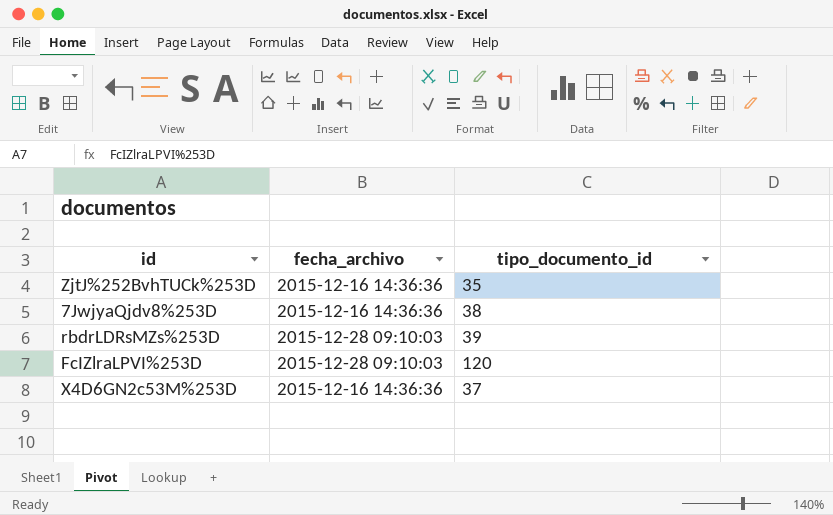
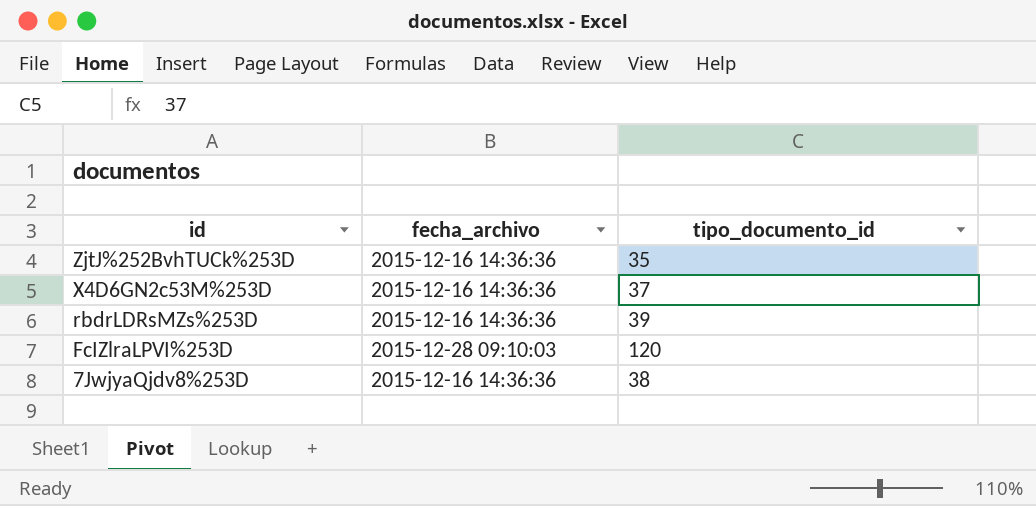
row order: none -> id descending
rbdrLDRsMZs%253D | fecha_archivo: 2015-12-28 09:10:03 -> 2015-12-16 14:36:36

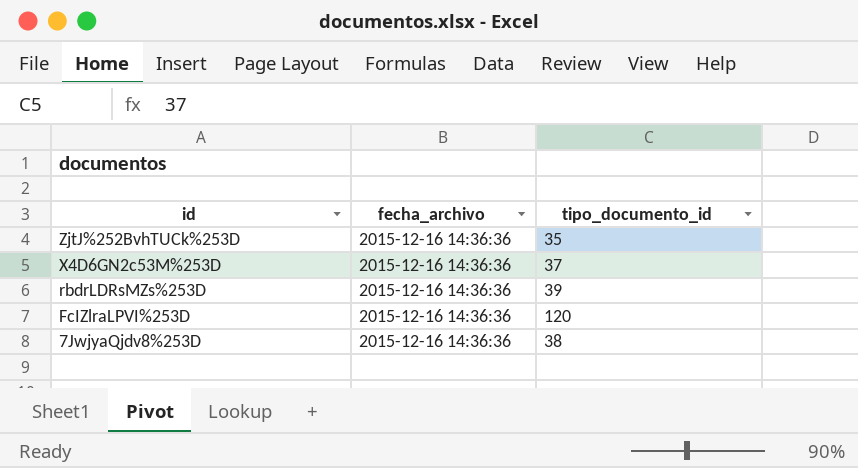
FcIZlraLPVI%253D | fecha_archivo: 2015-12-28 09:10:03 -> 2015-12-16 14:36:36

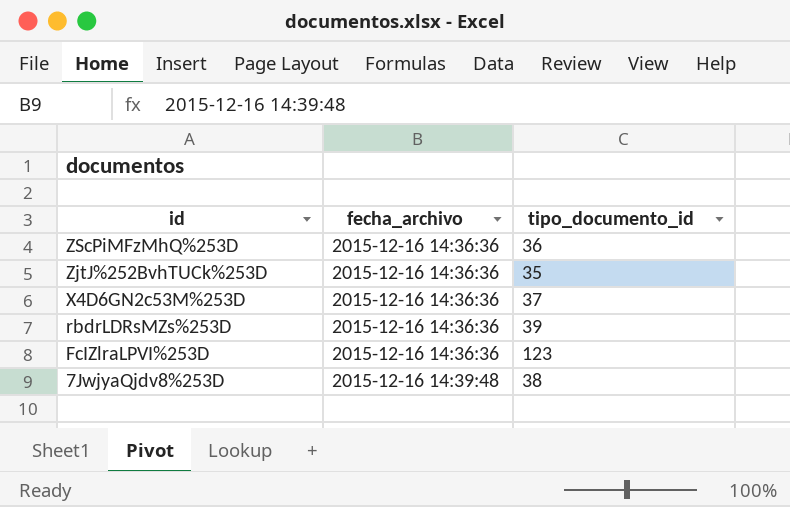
row ZScPiMFzMhQ%253D: none -> 2015-12-16 14:36:36 | 36
FcIZlraLPVI%253D | tipo_documento_id: 120 -> 123
7JwjyaQjdv8%253D | fecha_archivo: 2015-12-16 14:36:36 -> 2015-12-16 14:39:48

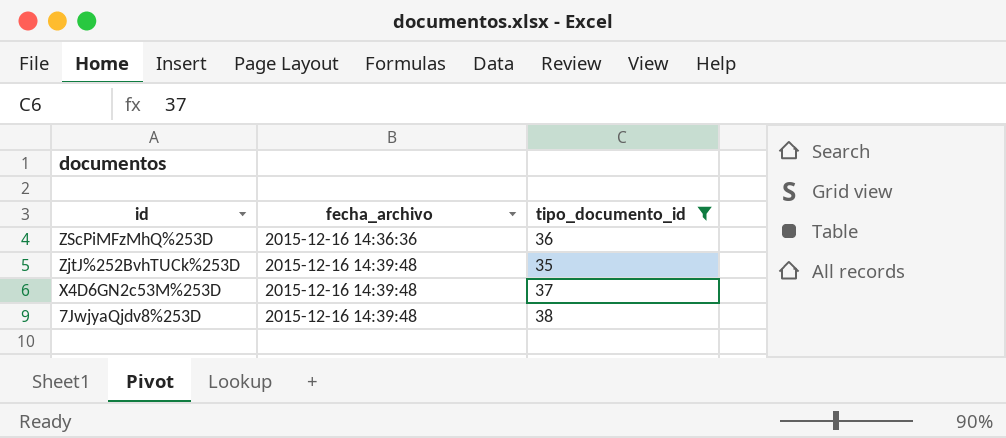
filter: none -> tipo_documento_id <= 38
ZjtJ%252BvhTUCk%253D | fecha_archivo: 2015-12-16 14:36:36 -> 2015-12-16 14:39:48
X4D6GN2c53M%253D | fecha_archivo: 2015-12-16 14:36:36 -> 2015-12-16 14:39:48

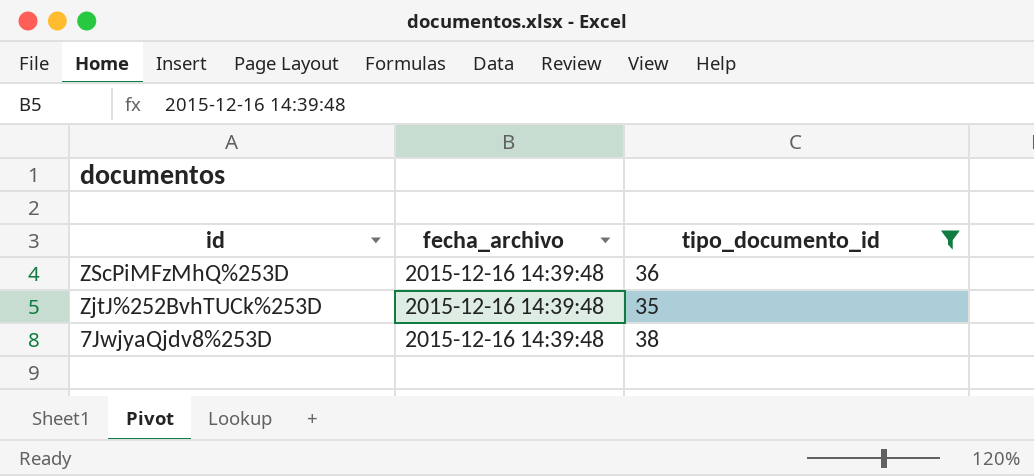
row X4D6GN2c53M%253D: 2015-12-16 14:39:48 | 37 -> none
ZScPiMFzMhQ%253D | fecha_archivo: 2015-12-16 14:36:36 -> 2015-12-16 14:39:48

